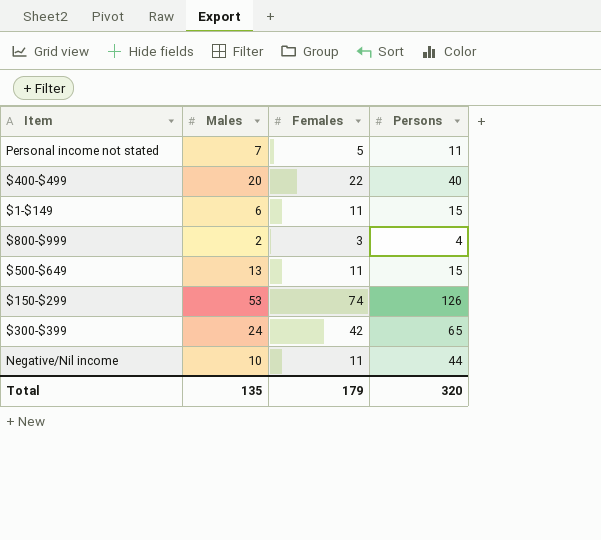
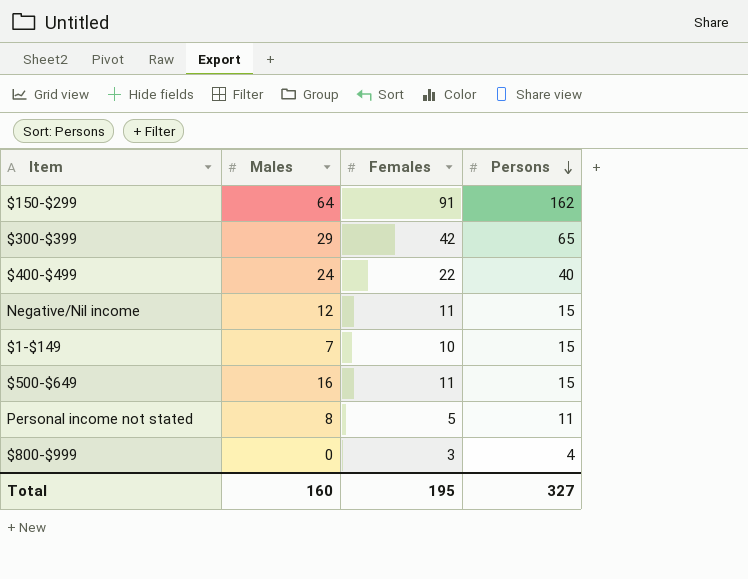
row order: none -> Persons descending
$150-$299 | Males: 53 -> 64
$150-$299 | Females: 74 -> 91
$150-$299 | Persons: 126 -> 162
$300-$399 | Males: 24 -> 29
$400-$499 | Males: 20 -> 24
Negative/Nil income | Males: 10 -> 12
Negative/Nil income | Persons: 44 -> 15
$1-$149 | Males: 6 -> 7
$1-$149 | Females: 11 -> 10
$500-$649 | Males: 13 -> 16
Personal income not stated | Males: 7 -> 8
$800-$999 | Males: 2 -> 0
Total | Males: 135 -> 160
Total | Females: 179 -> 195
Total | Persons: 320 -> 327

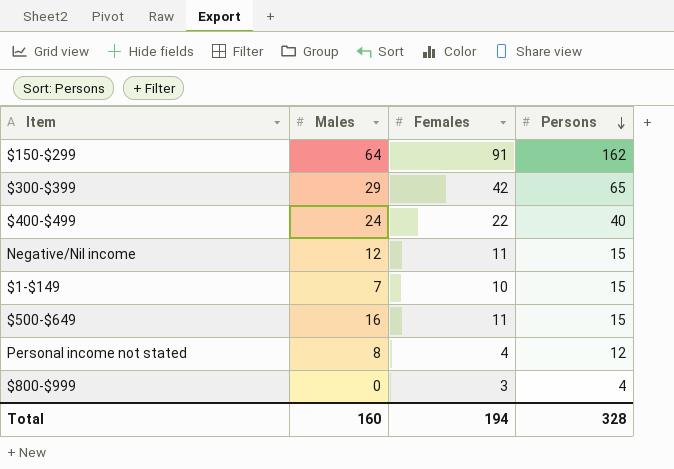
Personal income not stated | Females: 5 -> 4
Personal income not stated | Persons: 11 -> 12
Total | Females: 195 -> 194
Total | Persons: 327 -> 328

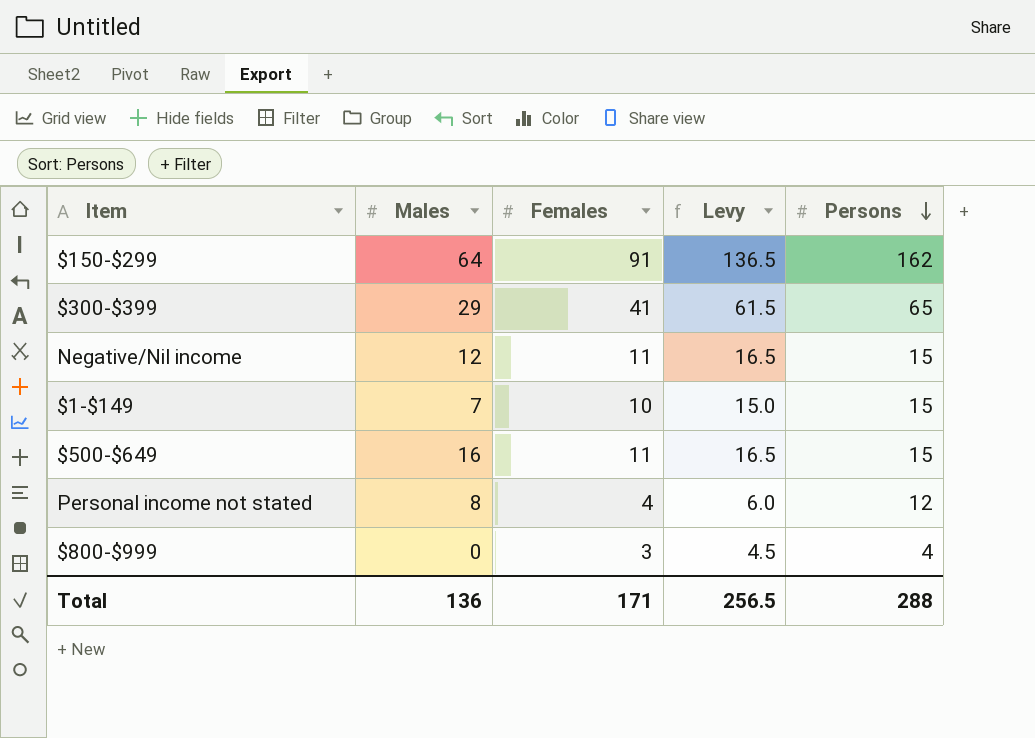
column Levy | formula: none -> [Females] * 1.5
row $400-$499: 24 | 22 | 40 -> none
$300-$399 | Females: 42 -> 41
Total | Males: 160 -> 136
Total | Females: 194 -> 171
Total | Persons: 328 -> 288

